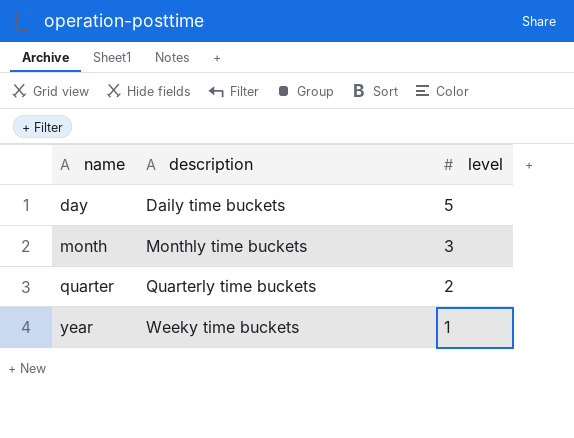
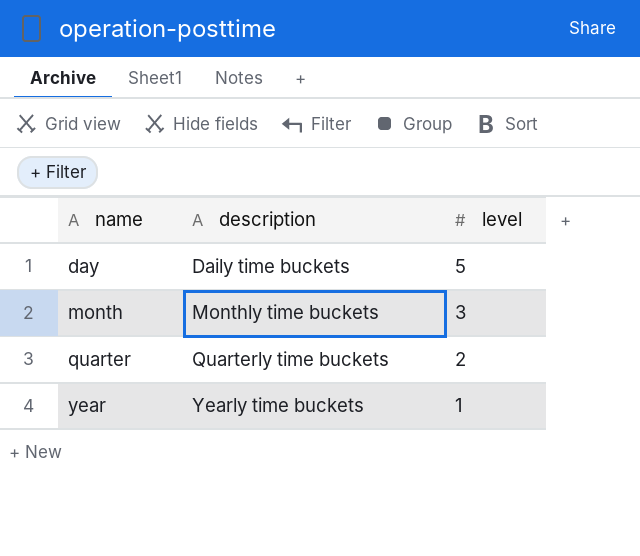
year | description: Weeky time buckets -> Yearly time buckets

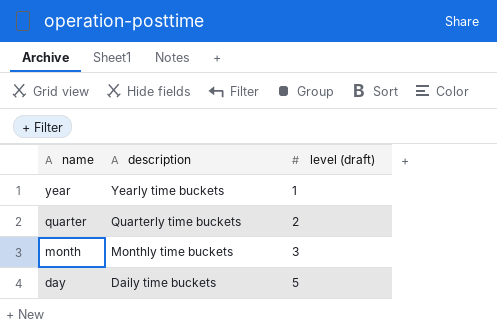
row order: name ascending -> name descending
column name: level -> level (draft)

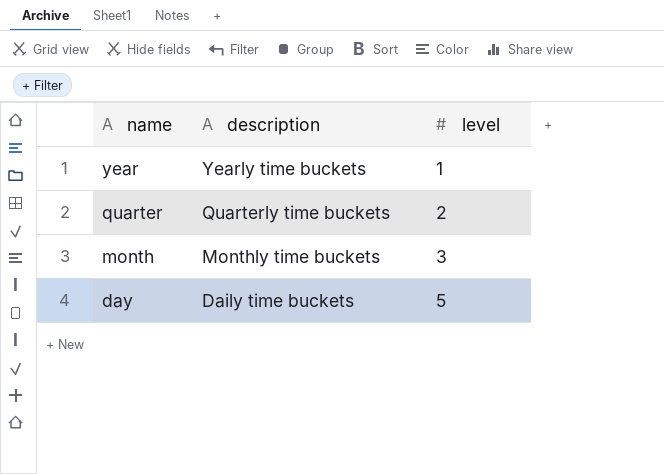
column name: level (draft) -> level

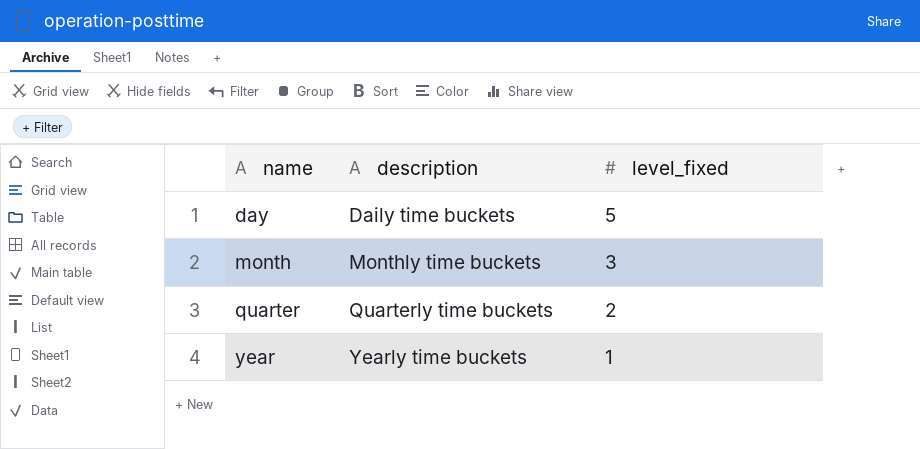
row order: name descending -> name ascending
column name: level -> level_fixed

